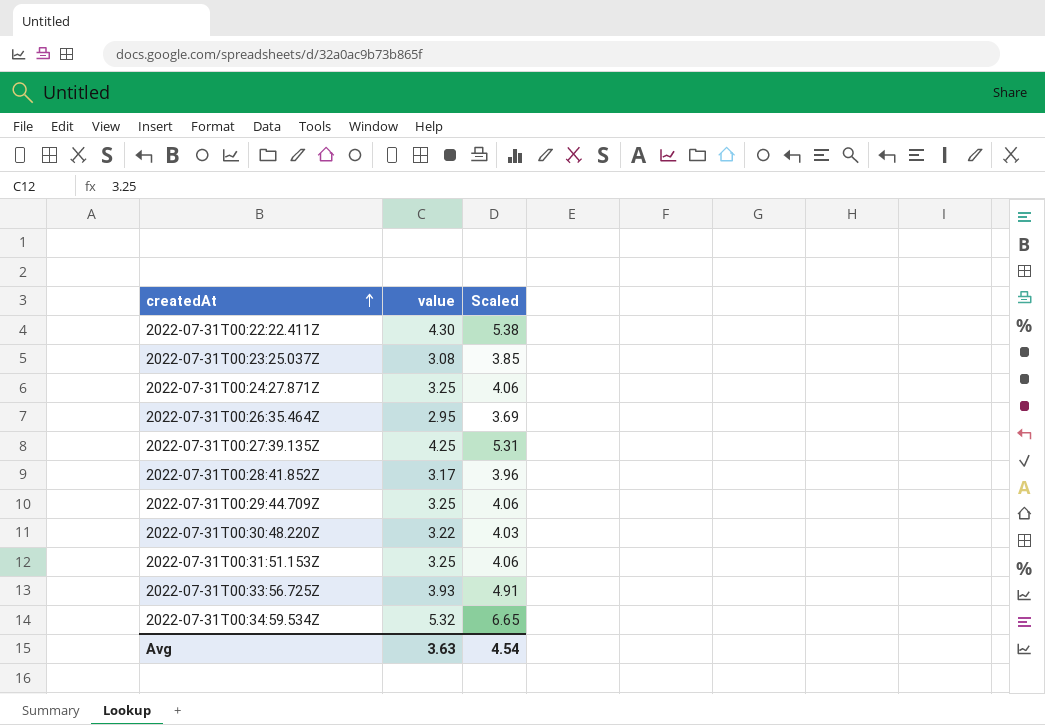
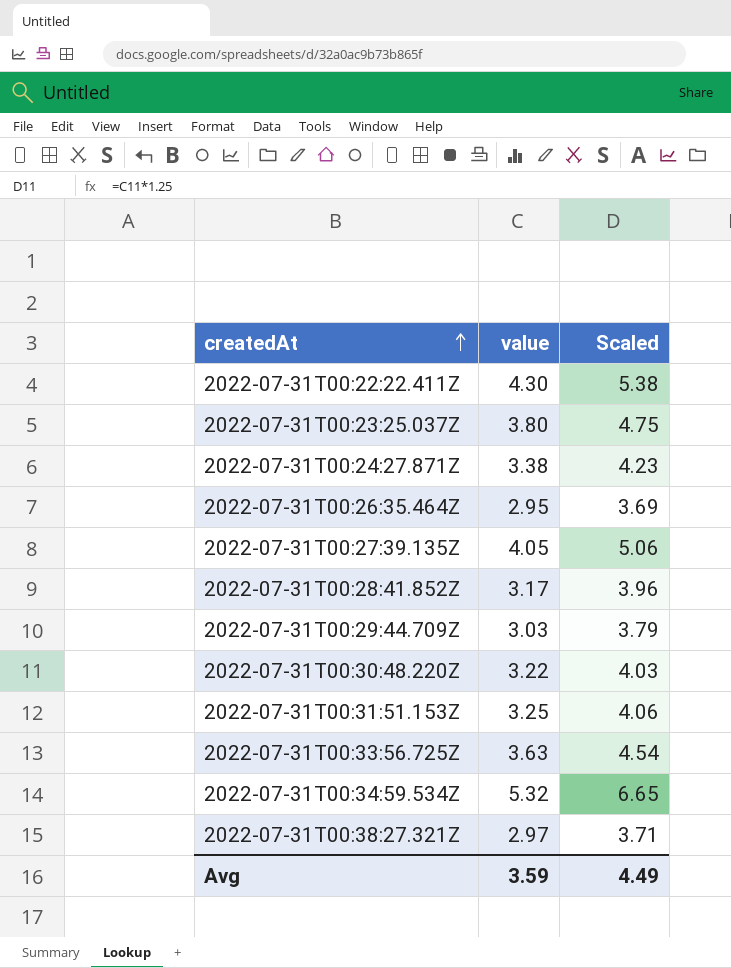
2022-07-31T00:23:25.037Z | value: 3.08 -> 3.80
2022-07-31T00:23:25.037Z | Scaled: 3.85 -> 4.75
2022-07-31T00:24:27.871Z | value: 3.25 -> 3.38
2022-07-31T00:24:27.871Z | Scaled: 4.06 -> 4.23
2022-07-31T00:27:39.135Z | value: 4.25 -> 4.05
2022-07-31T00:27:39.135Z | Scaled: 5.31 -> 5.06
2022-07-31T00:29:44.709Z | value: 3.25 -> 3.03
2022-07-31T00:29:44.709Z | Scaled: 4.06 -> 3.79
2022-07-31T00:33:56.725Z | value: 3.93 -> 3.63
2022-07-31T00:33:56.725Z | Scaled: 4.91 -> 4.54
row 2022-07-31T00:38:27.321Z: none -> 2.97 | 3.71
Avg | value: 3.63 -> 3.59
Avg | Scaled: 4.54 -> 4.49

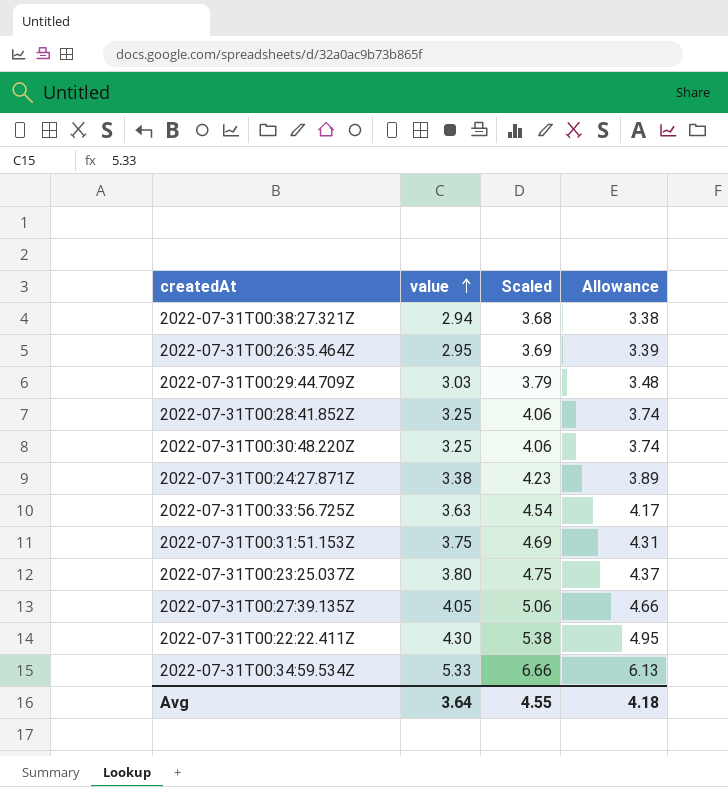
row order: createdAt ascending -> value ascending
column Allowance | formula: none -> [value] * 1.15
2022-07-31T00:38:27.321Z | value: 2.97 -> 2.94
2022-07-31T00:38:27.321Z | Scaled: 3.71 -> 3.68
2022-07-31T00:28:41.852Z | value: 3.17 -> 3.25
2022-07-31T00:28:41.852Z | Scaled: 3.96 -> 4.06
2022-07-31T00:30:48.220Z | value: 3.22 -> 3.25
2022-07-31T00:30:48.220Z | Scaled: 4.03 -> 4.06
2022-07-31T00:31:51.153Z | value: 3.25 -> 3.75
2022-07-31T00:31:51.153Z | Scaled: 4.06 -> 4.69
2022-07-31T00:34:59.534Z | value: 5.32 -> 5.33
2022-07-31T00:34:59.534Z | Scaled: 6.65 -> 6.66
Avg | value: 3.59 -> 3.64
Avg | Scaled: 4.49 -> 4.55

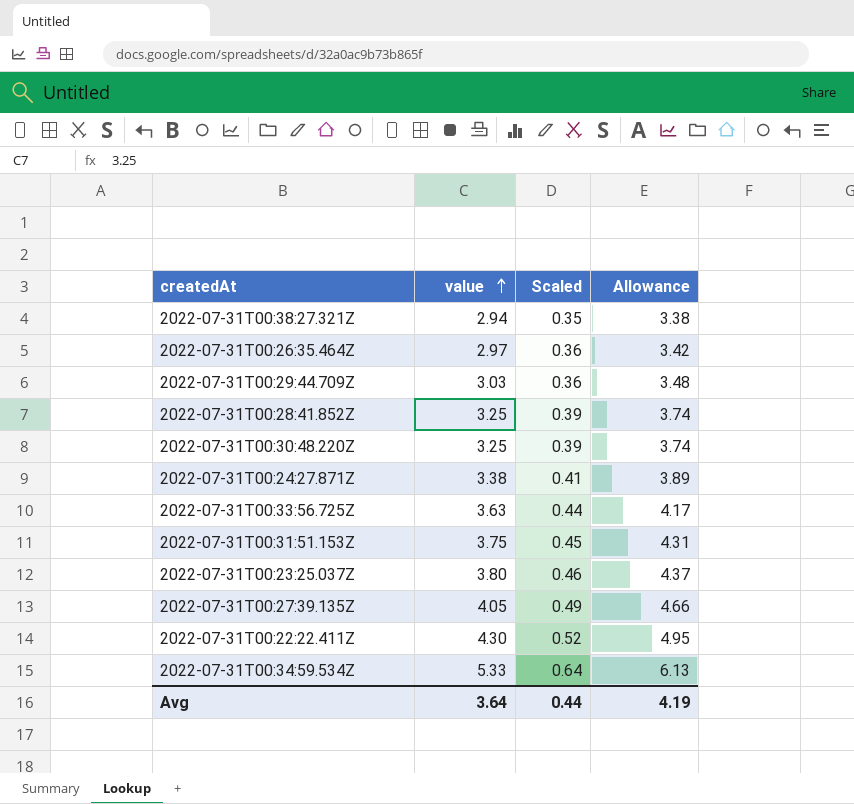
column Scaled | formula: [value] * 1.25 -> [value] * 0.12
2022-07-31T00:26:35.464Z | value: 2.95 -> 2.97
2022-07-31T00:26:35.464Z | Allowance: 3.39 -> 3.42
Avg | Scaled: 4.55 -> 0.44
Avg | Allowance: 4.18 -> 4.19

